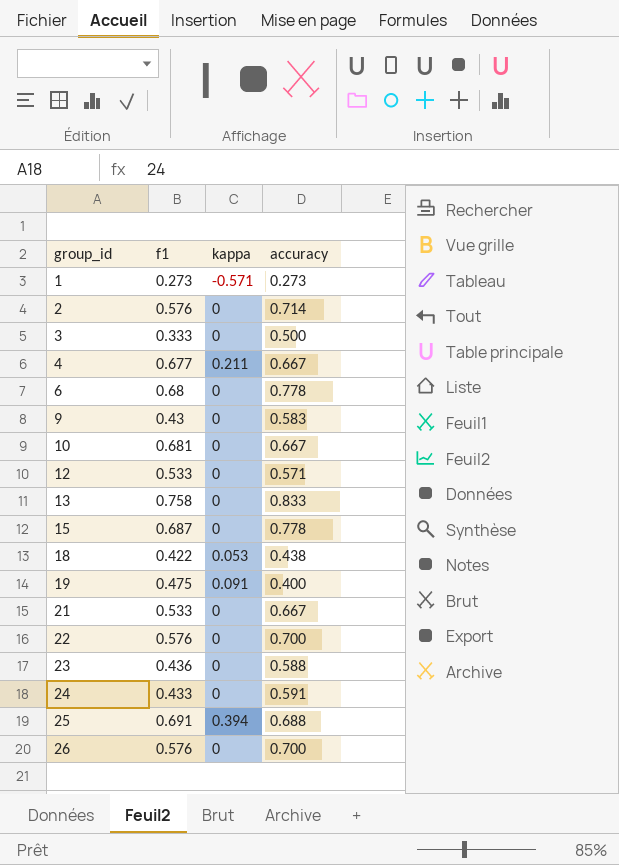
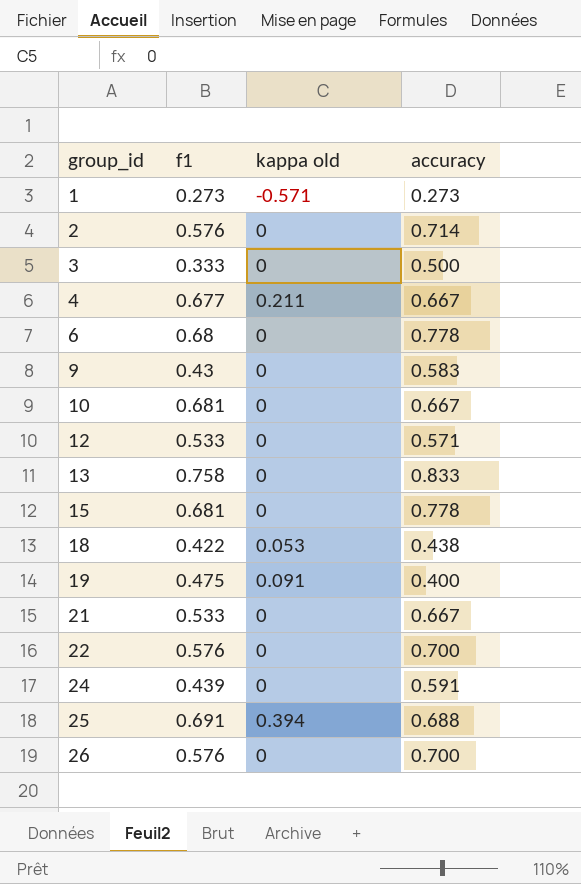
column name: kappa -> kappa old
row 23: 0.436 | 0 | 0.588 -> none
15 | f1: 0.687 -> 0.681
24 | f1: 0.433 -> 0.439

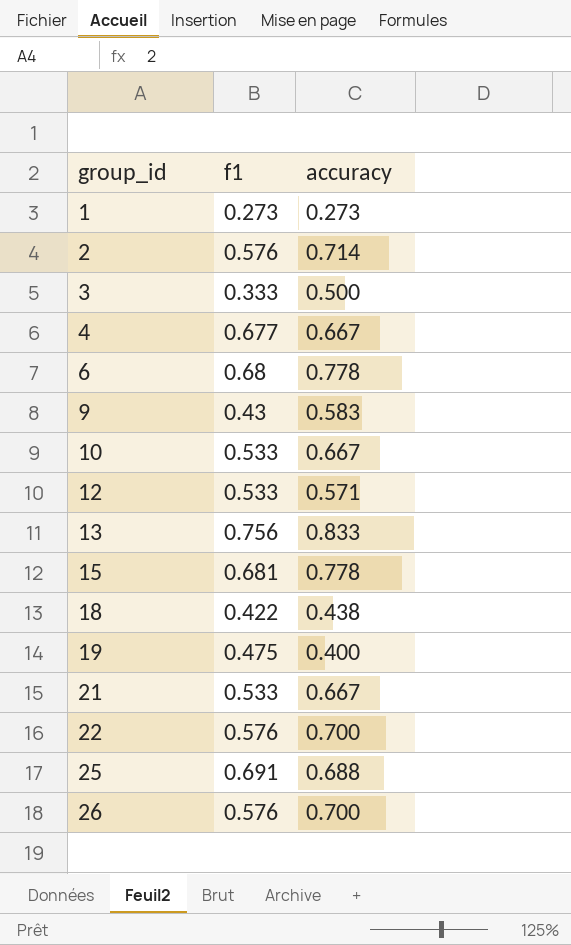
column kappa old | position: 3 -> none
row 24: 0.439 | 0 | 0.591 -> none
10 | f1: 0.681 -> 0.533
13 | f1: 0.758 -> 0.756

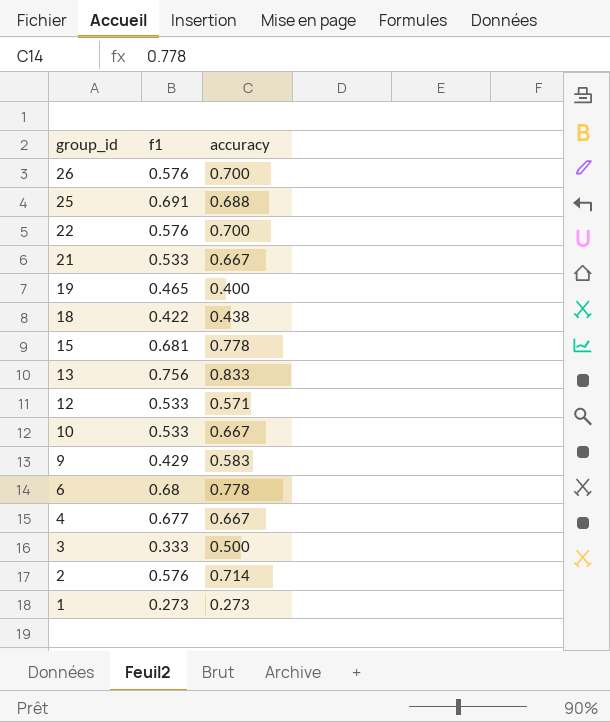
row order: group_id ascending -> group_id descending
19 | f1: 0.475 -> 0.465
9 | f1: 0.43 -> 0.429

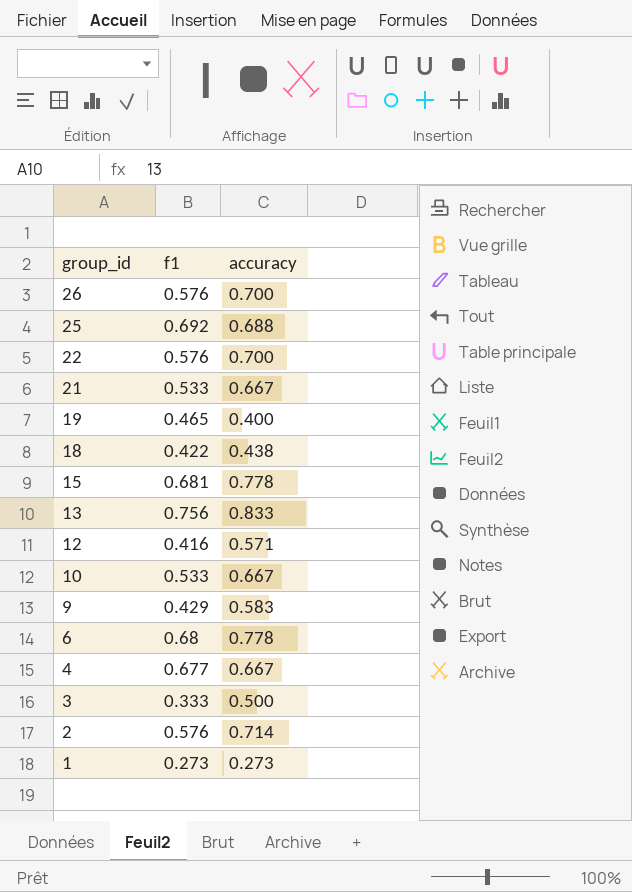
25 | f1: 0.691 -> 0.692
12 | f1: 0.533 -> 0.416

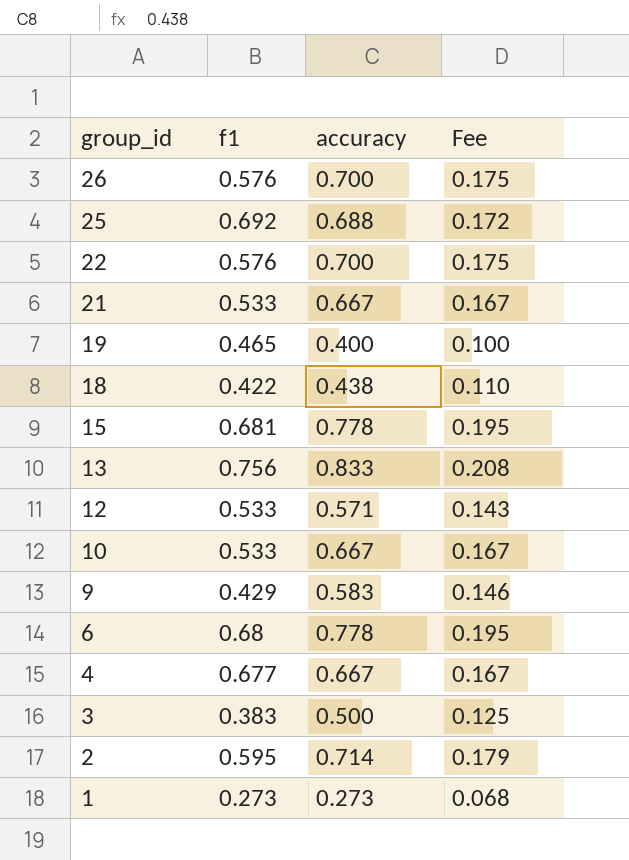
column Fee | formula: none -> [accuracy] * 0.25
12 | f1: 0.416 -> 0.533
3 | f1: 0.333 -> 0.383
2 | f1: 0.576 -> 0.595

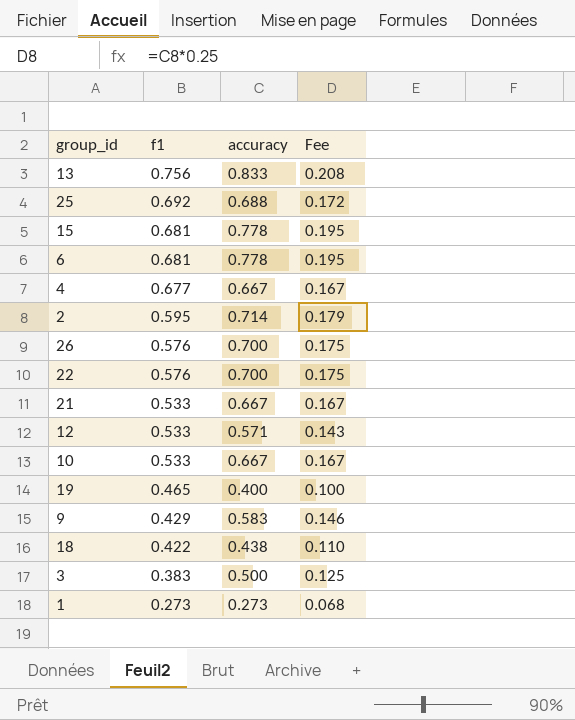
row order: group_id descending -> f1 descending
6 | f1: 0.68 -> 0.681

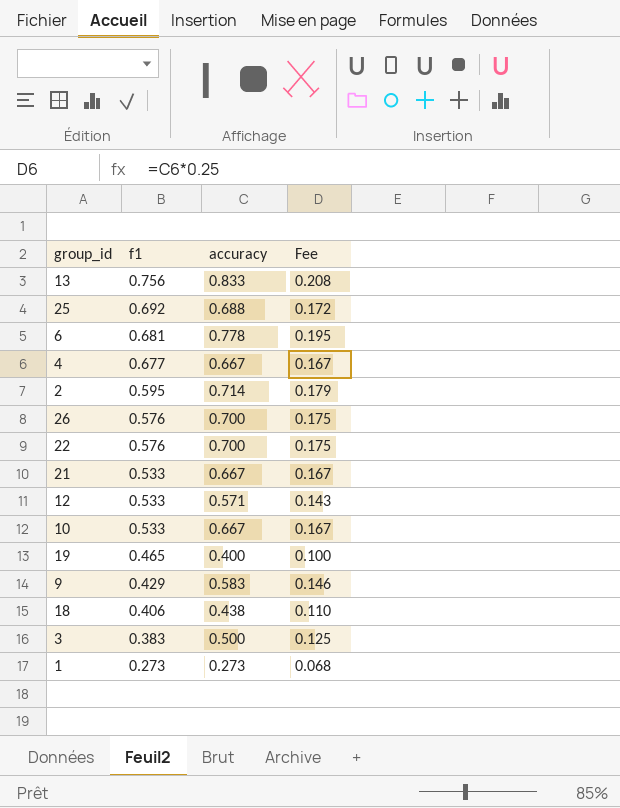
row 15: 0.681 | 0.778 | 0.195 -> none
18 | f1: 0.422 -> 0.406

